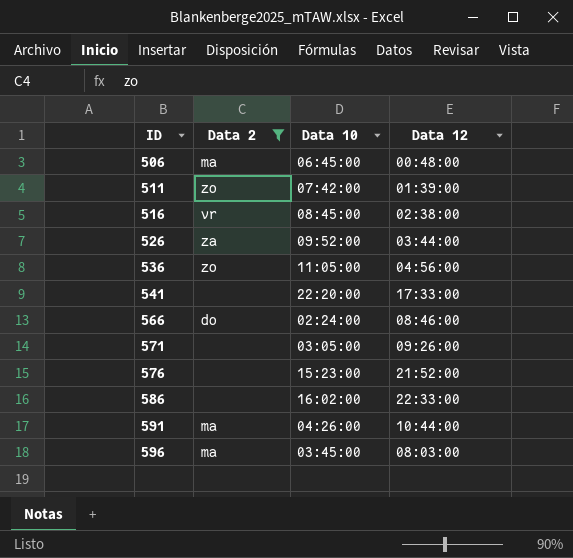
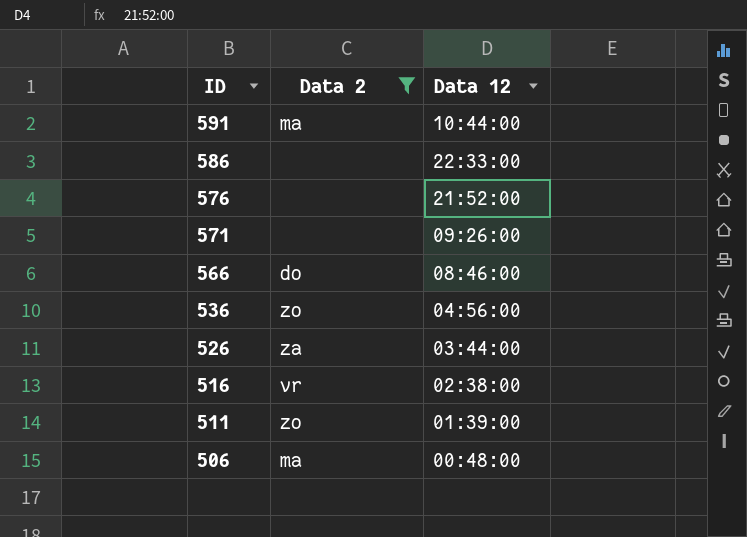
row order: ID ascending -> ID descending
column Data 10 | position: 3 -> none
row 541: none | 22:20:00 | 17:33:00 -> none
row 596: ma | 03:45:00 | 08:03:00 -> none

